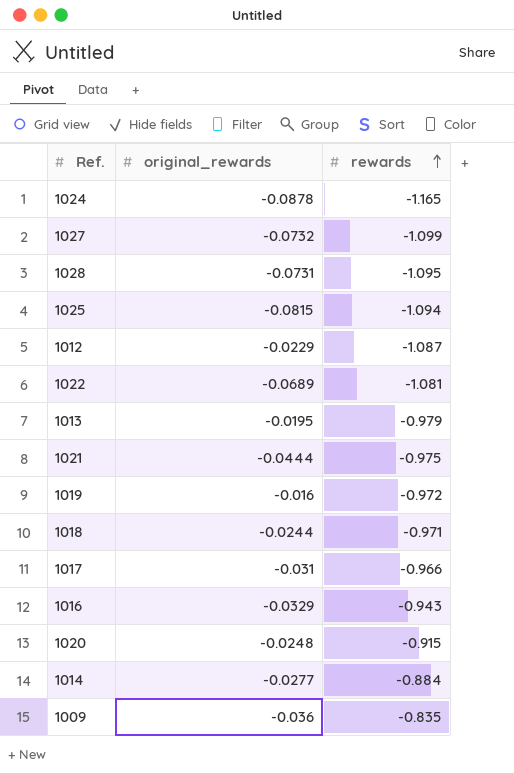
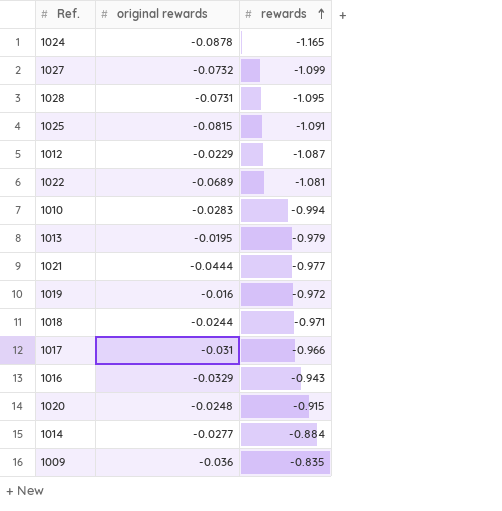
column name: original_rewards -> original rewards
1025 | rewards: -1.094 -> -1.091
row 1010: none -> -0.0283 | -0.994
1021 | rewards: -0.975 -> -0.977

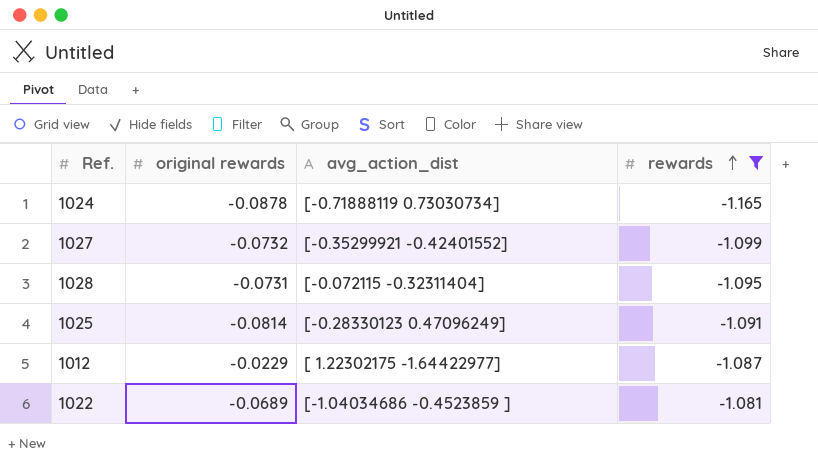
filter: none -> rewards <= -1.081
column avg_action_dist | position: none -> 3
1025 | original rewards: -0.0815 -> -0.0814

